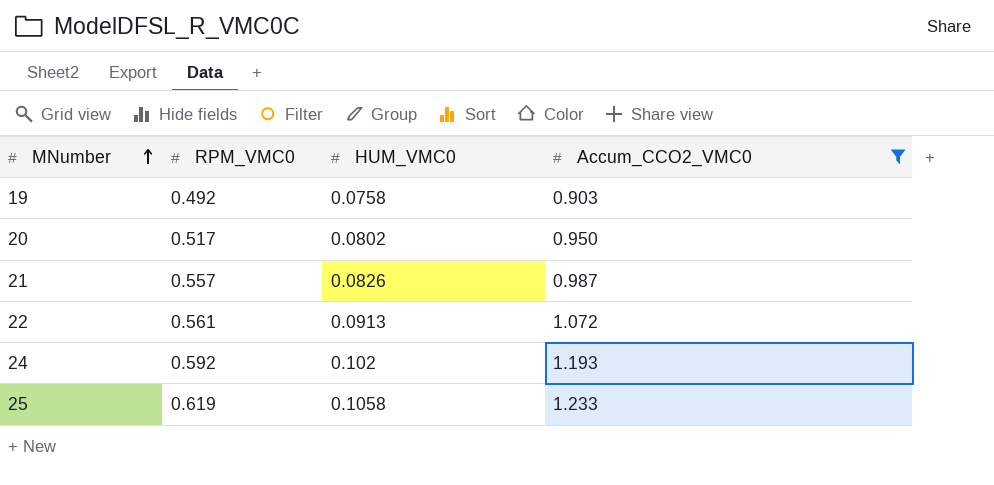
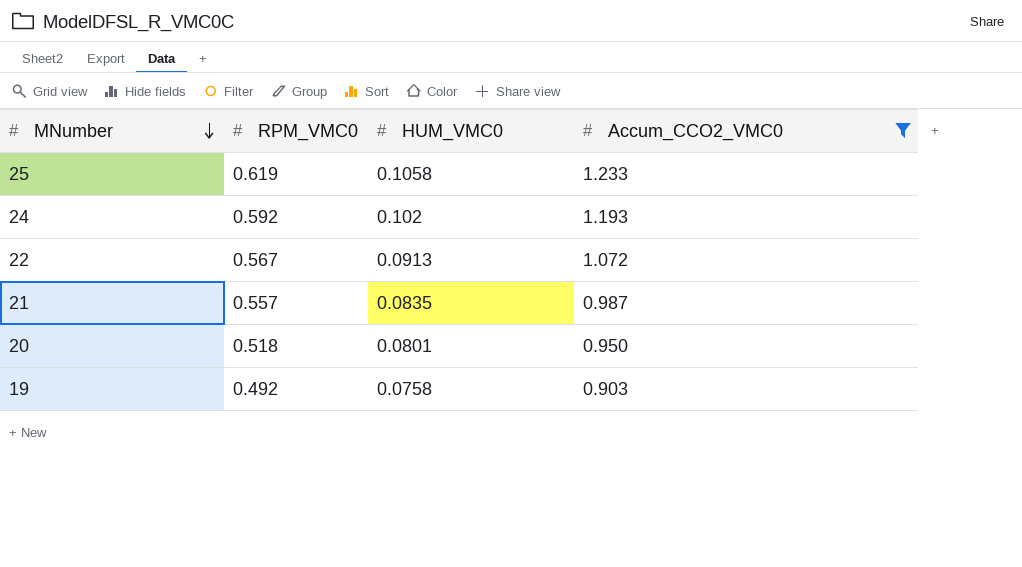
row order: MNumber ascending -> MNumber descending
22 | RPM_VMC0: 0.561 -> 0.567
21 | HUM_VMC0: 0.0826 -> 0.0835
20 | RPM_VMC0: 0.517 -> 0.518
20 | HUM_VMC0: 0.0802 -> 0.0801

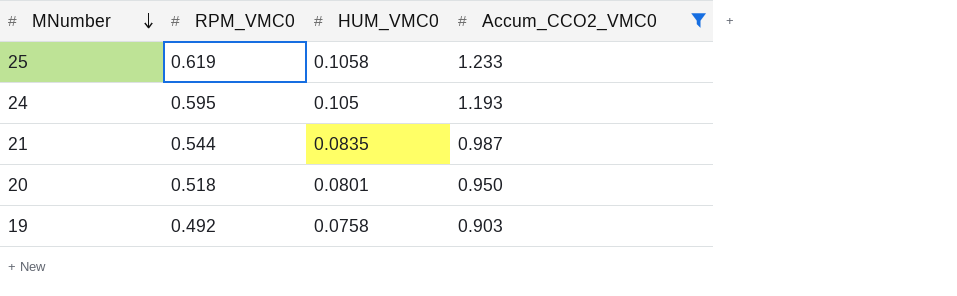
row 22: 0.567 | 0.0913 | 1.072 -> none
24 | RPM_VMC0: 0.592 -> 0.595
24 | HUM_VMC0: 0.102 -> 0.105
21 | RPM_VMC0: 0.557 -> 0.544

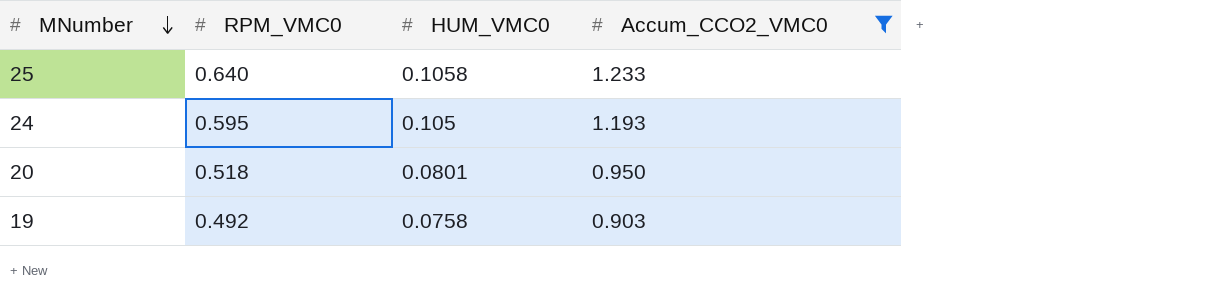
row 21: 0.544 | 0.0835 | 0.987 -> none
25 | RPM_VMC0: 0.619 -> 0.640

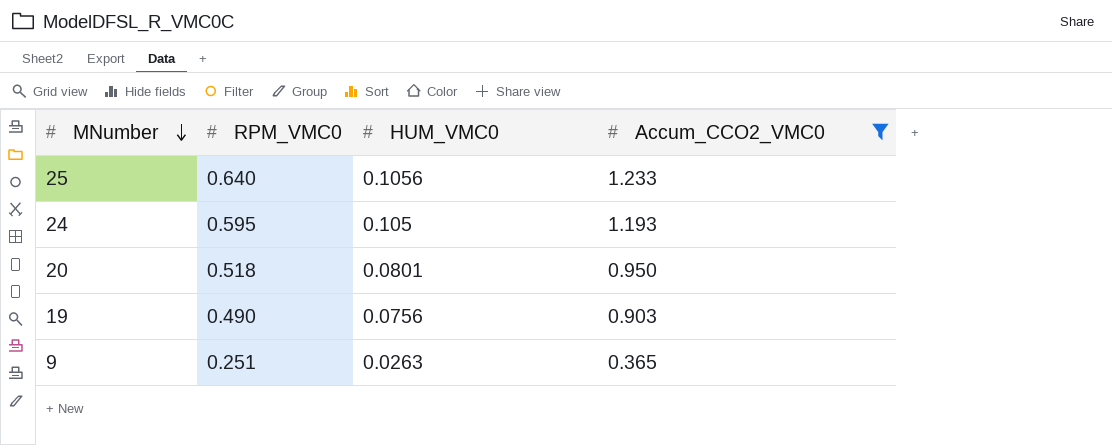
25 | HUM_VMC0: 0.1058 -> 0.1056
19 | RPM_VMC0: 0.492 -> 0.490
19 | HUM_VMC0: 0.0758 -> 0.0756
row 9: none -> 0.251 | 0.0263 | 0.365

